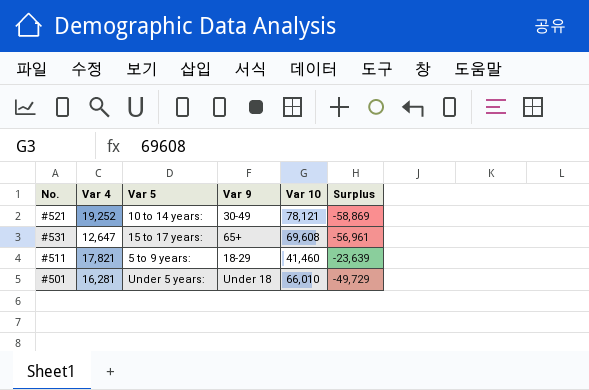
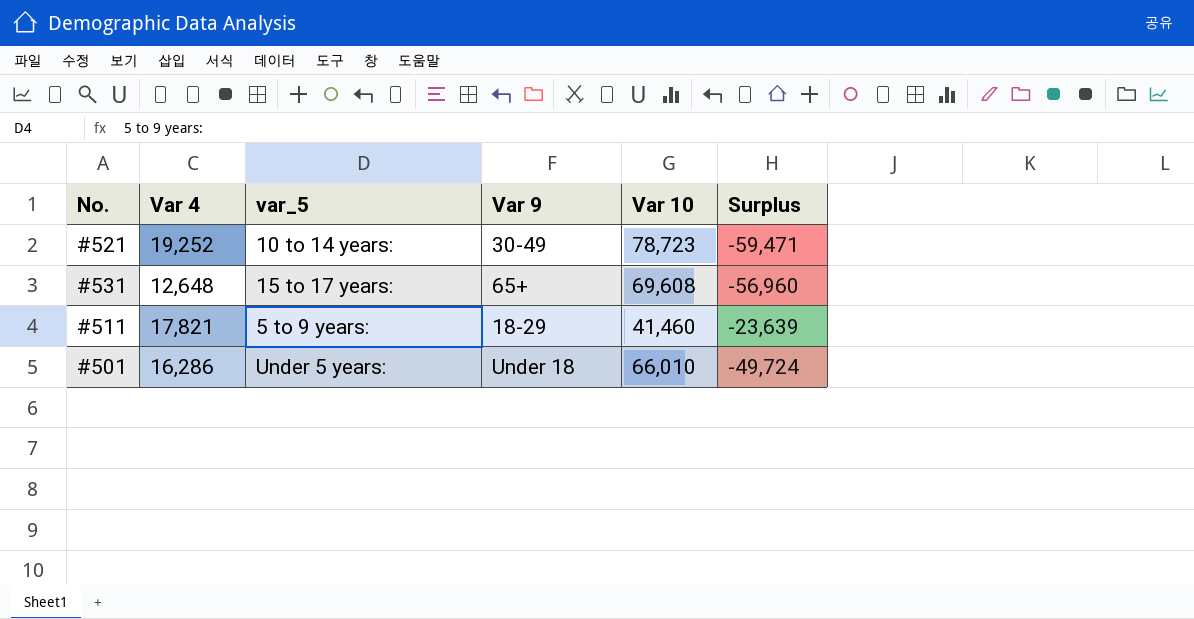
column name: Var 5 -> var_5
#521 | Var 10: 78,121 -> 78,723
#521 | Surplus: -58,869 -> -59,471
#531 | Var 4: 12,647 -> 12,648
#531 | Surplus: -56,961 -> -56,960
#501 | Var 4: 16,281 -> 16,286
#501 | Surplus: -49,729 -> -49,724

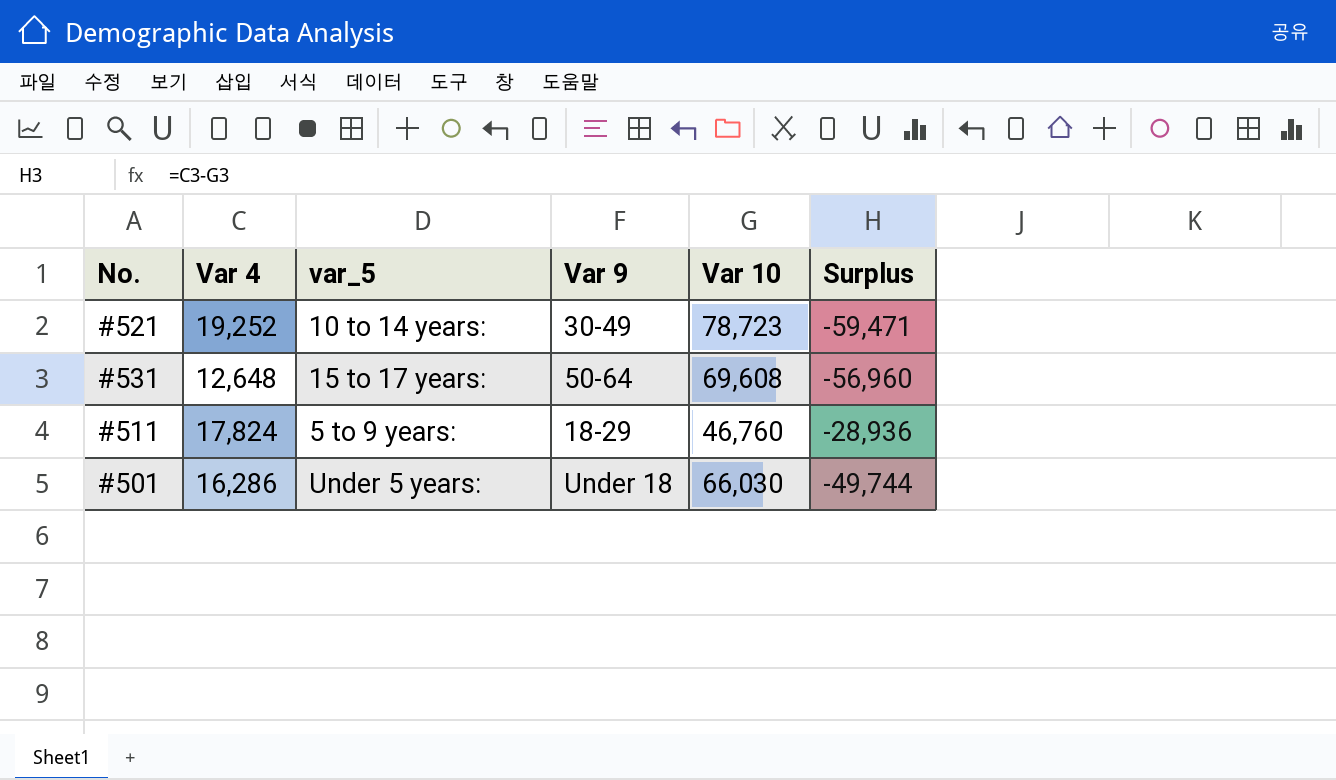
#531 | Var 9: 65+ -> 50-64
#511 | Var 4: 17,821 -> 17,824
#511 | Var 10: 41,460 -> 46,760
#511 | Surplus: -23,639 -> -28,936
#501 | Var 10: 66,010 -> 66,030
#501 | Surplus: -49,724 -> -49,744

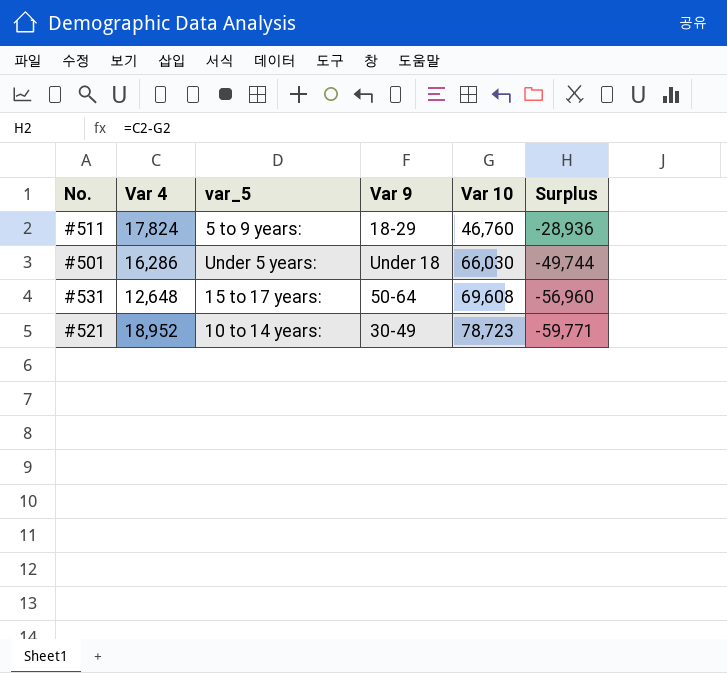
row order: none -> Var 10 ascending
#521 | Var 4: 19,252 -> 18,952
#521 | Surplus: -59,471 -> -59,771

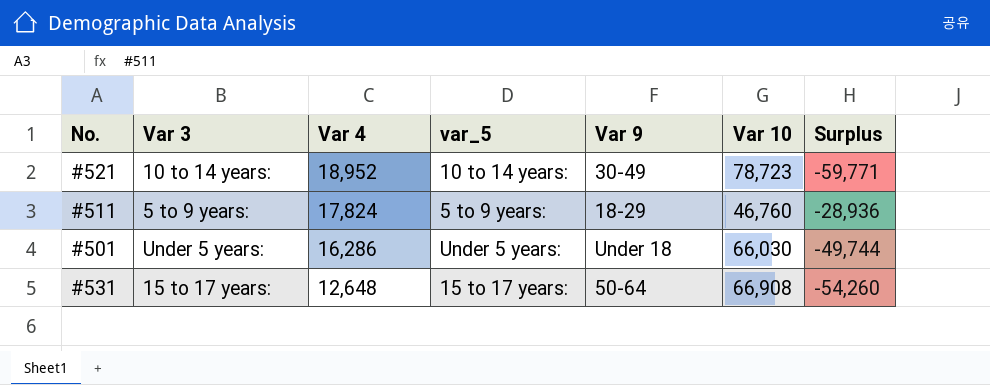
row order: Var 10 ascending -> Var 4 descending
column Var 3 | position: none -> 2
#531 | Var 10: 69,608 -> 66,908
#531 | Surplus: -56,960 -> -54,260

